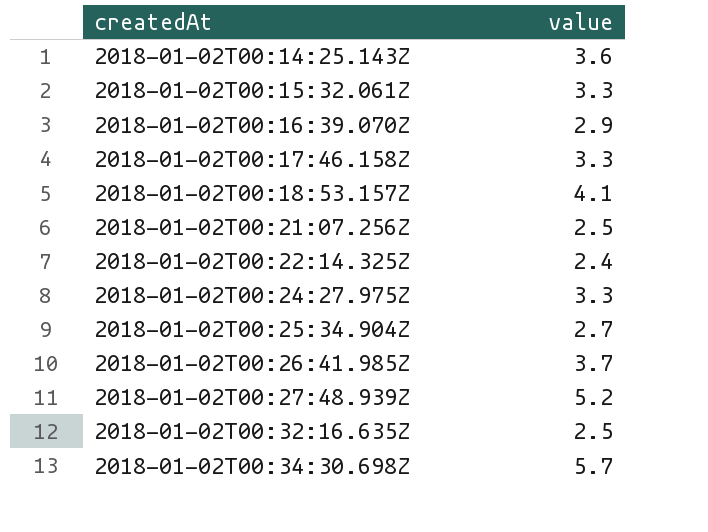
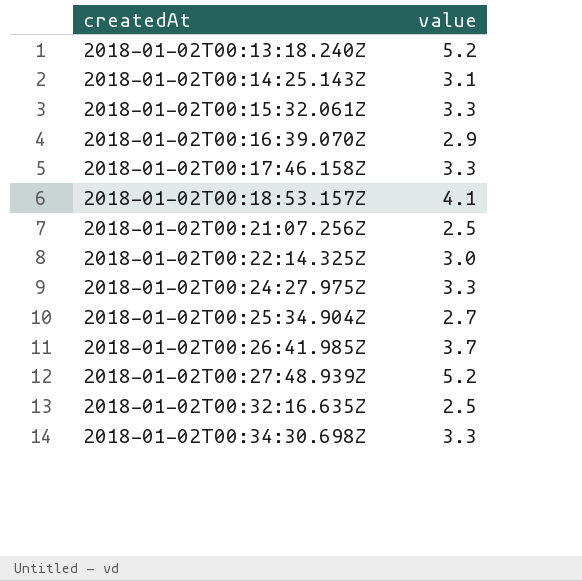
row 2018-01-02T00:13:18.240Z: none -> 5.2
2018-01-02T00:14:25.143Z | value: 3.6 -> 3.1
2018-01-02T00:22:14.325Z | value: 2.4 -> 3.0
2018-01-02T00:34:30.698Z | value: 5.7 -> 3.3

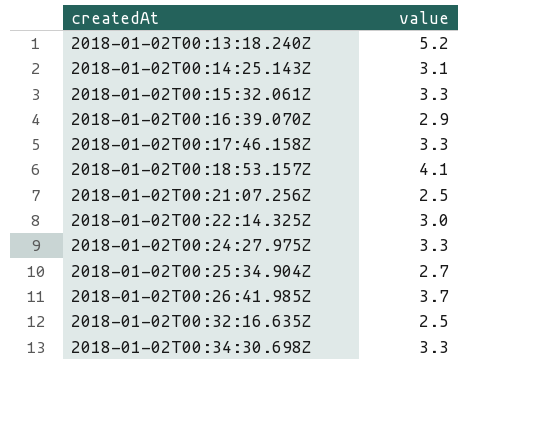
row 2018-01-02T00:27:48.939Z: 5.2 -> none

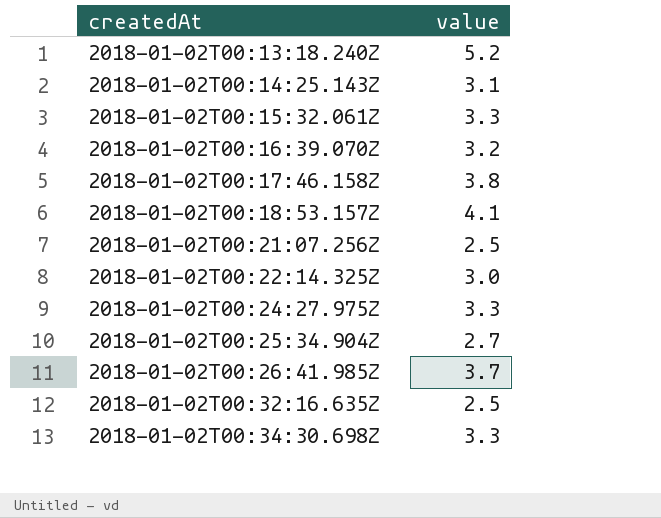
2018-01-02T00:16:39.070Z | value: 2.9 -> 3.2
2018-01-02T00:17:46.158Z | value: 3.3 -> 3.8

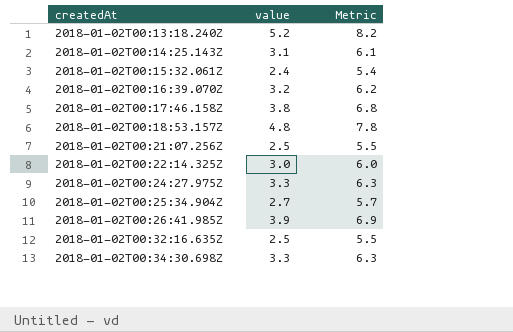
column Metric | formula: none -> [value] + 3
2018-01-02T00:15:32.061Z | value: 3.3 -> 2.4
2018-01-02T00:18:53.157Z | value: 4.1 -> 4.8
2018-01-02T00:26:41.985Z | value: 3.7 -> 3.9

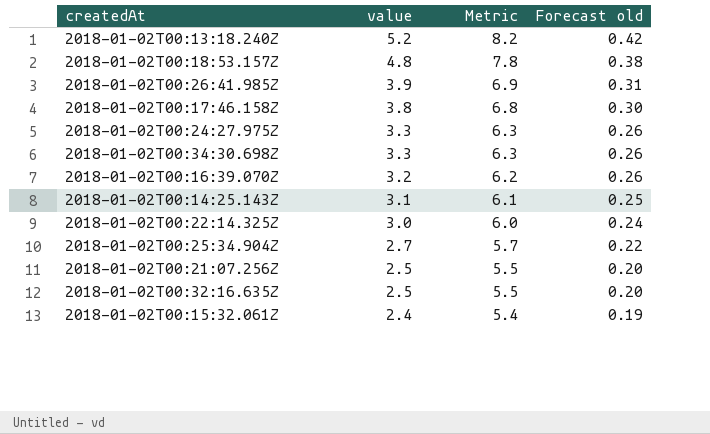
row order: createdAt ascending -> value descending
column Forecast old | formula: none -> [value] * 0.08

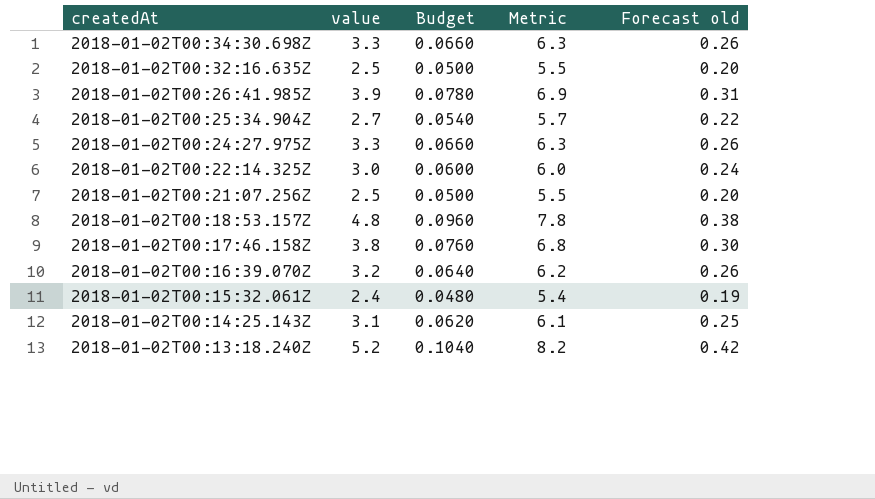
row order: value descending -> createdAt descending
column Budget | formula: none -> [value] * 0.02

